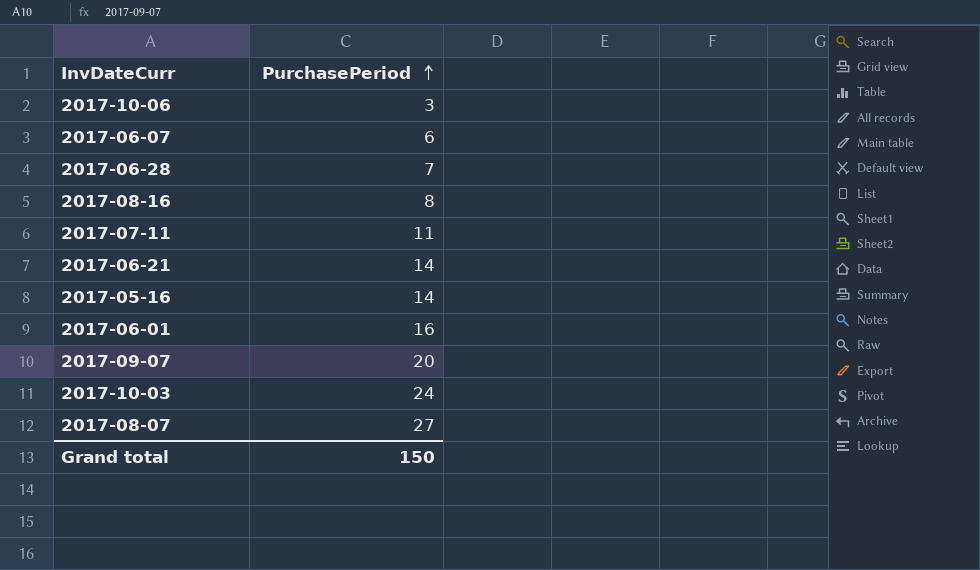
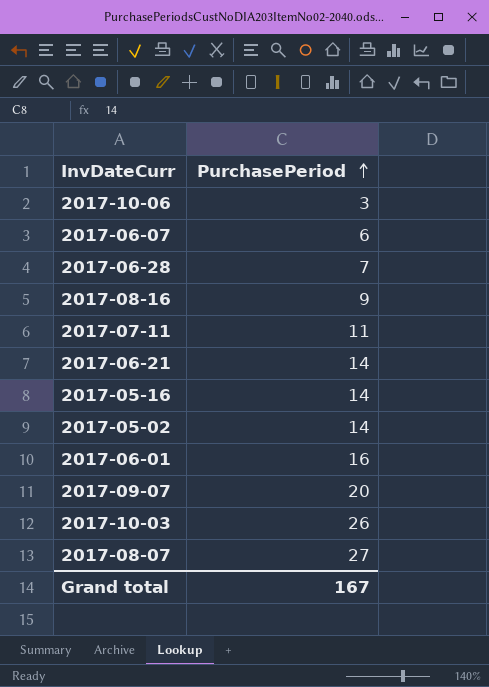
2017-08-16 | PurchasePeriod: 8 -> 9
row 2017-05-02: none -> 14
2017-10-03 | PurchasePeriod: 24 -> 26
Grand total | PurchasePeriod: 150 -> 167

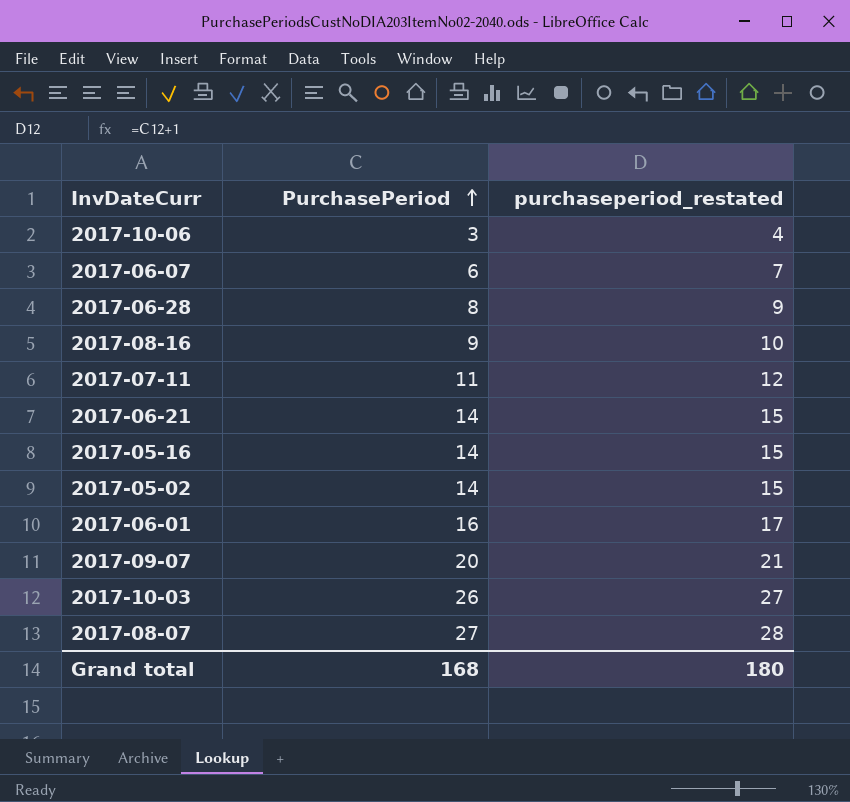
column purchaseperiod_restated | formula: none -> [PurchasePeriod] + 1
2017-06-28 | PurchasePeriod: 7 -> 8
Grand total | PurchasePeriod: 167 -> 168

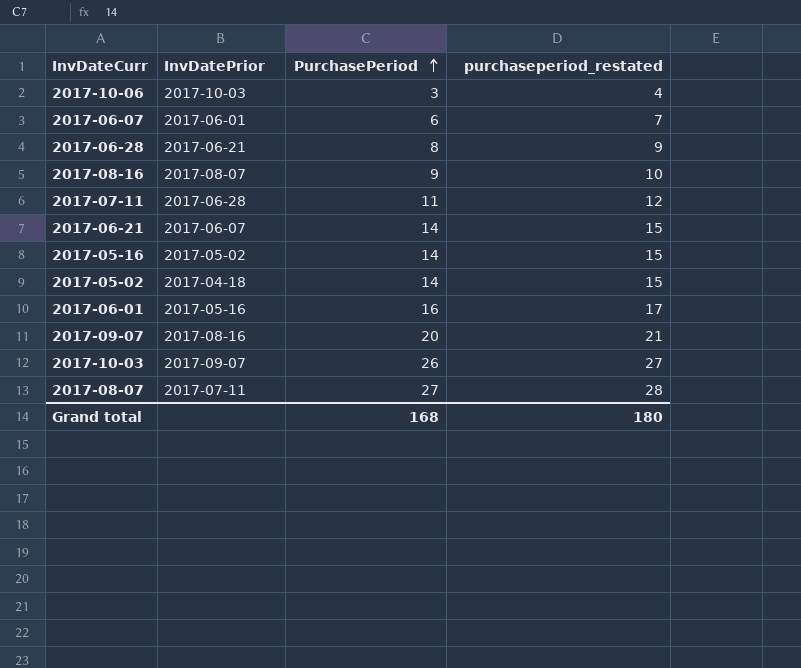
column InvDatePrior | position: none -> 2

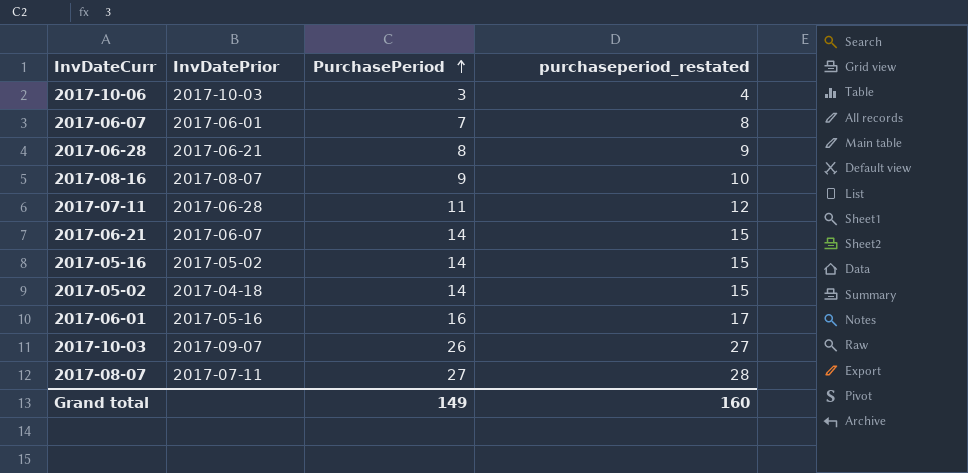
row 2017-09-07: 2017-08-16 | 20 | 21 -> none
2017-06-07 | PurchasePeriod: 6 -> 7
2017-06-07 | purchaseperiod_restated: 7 -> 8
Grand total | PurchasePeriod: 168 -> 149
Grand total | purchaseperiod_restated: 180 -> 160

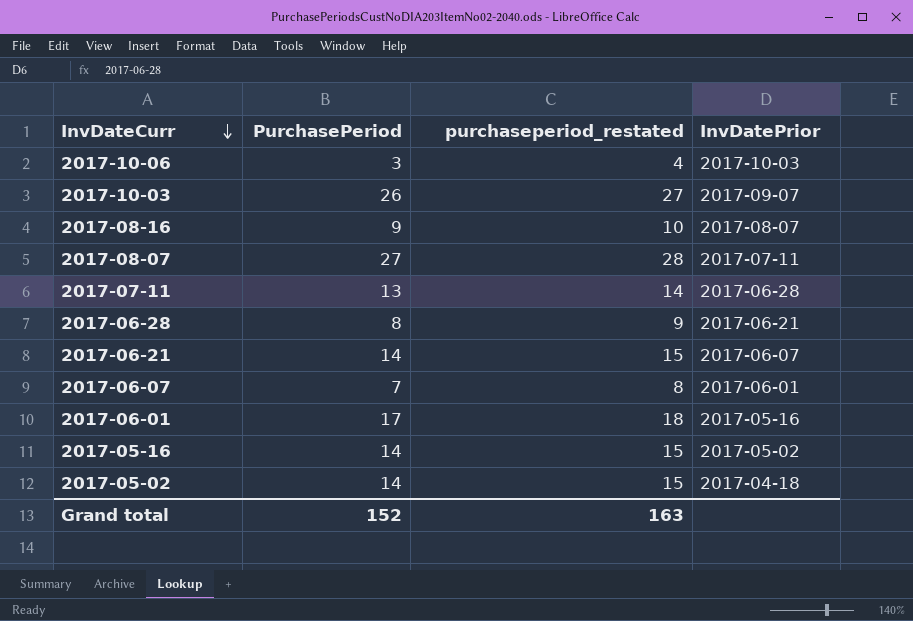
row order: PurchasePeriod ascending -> InvDateCurr descending
column InvDatePrior | position: 2 -> 4
2017-07-11 | PurchasePeriod: 11 -> 13
2017-07-11 | purchaseperiod_restated: 12 -> 14
2017-06-01 | PurchasePeriod: 16 -> 17
2017-06-01 | purchaseperiod_restated: 17 -> 18
Grand total | PurchasePeriod: 149 -> 152
Grand total | purchaseperiod_restated: 160 -> 163

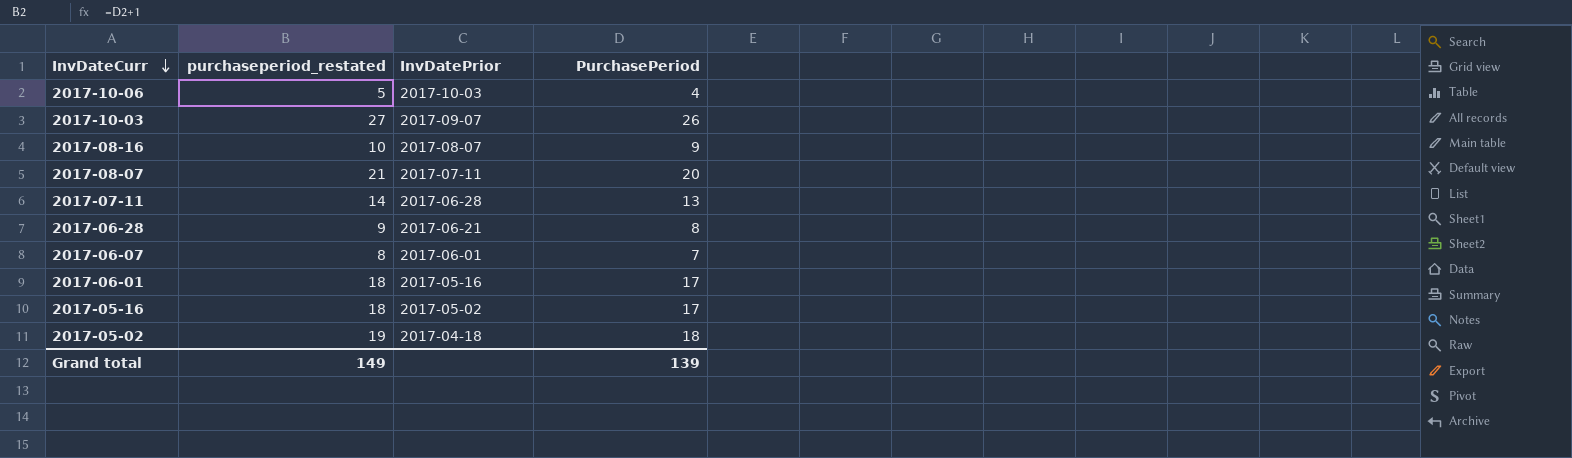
column PurchasePeriod | position: 2 -> 4
row 2017-06-21: 14 | 15 | 2017-06-07 -> none
2017-10-06 | purchaseperiod_restated: 4 -> 5
2017-10-06 | PurchasePeriod: 3 -> 4
2017-08-07 | purchaseperiod_restated: 28 -> 21
2017-08-07 | PurchasePeriod: 27 -> 20
2017-05-16 | purchaseperiod_restated: 15 -> 18
2017-05-16 | PurchasePeriod: 14 -> 17
2017-05-02 | purchaseperiod_restated: 15 -> 19
2017-05-02 | PurchasePeriod: 14 -> 18
Grand total | purchaseperiod_restated: 163 -> 149
Grand total | PurchasePeriod: 152 -> 139

